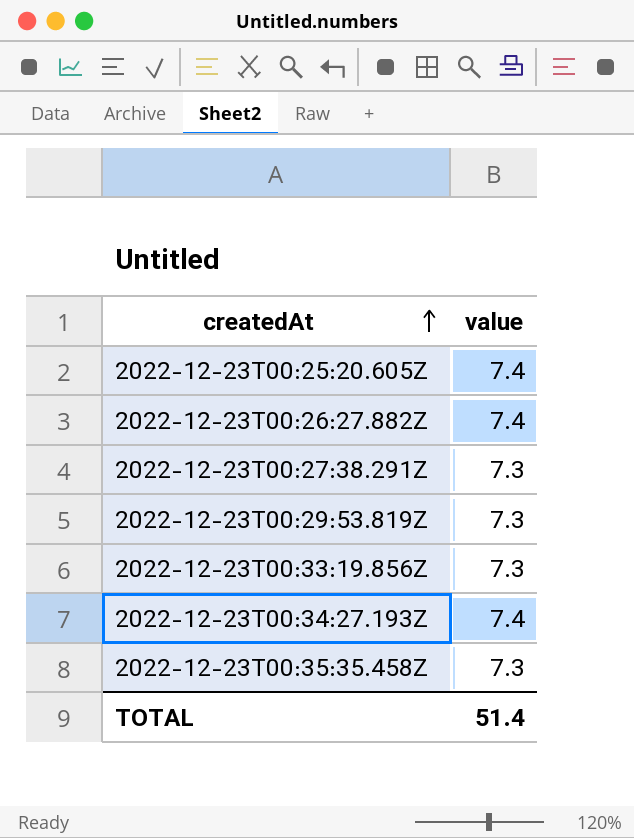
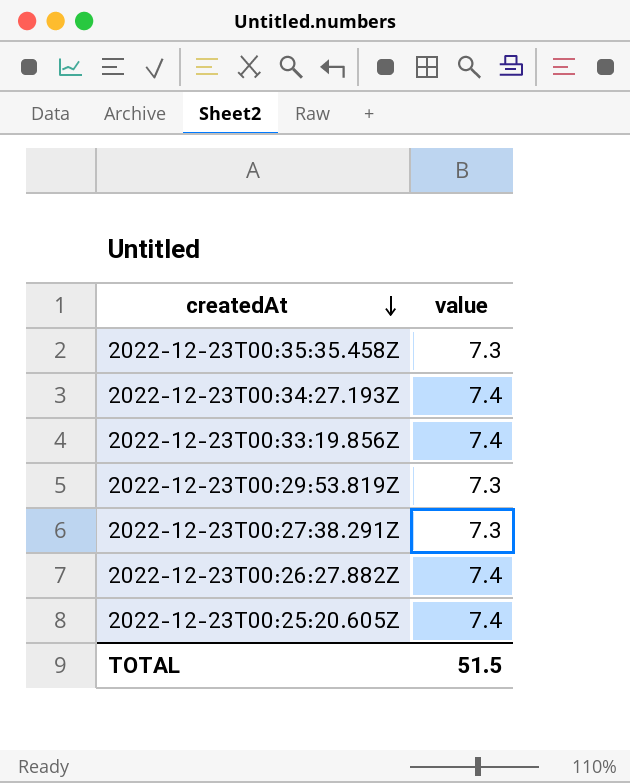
row order: createdAt ascending -> createdAt descending
2022-12-23T00:33:19.856Z | value: 7.3 -> 7.4
TOTAL | value: 51.4 -> 51.5

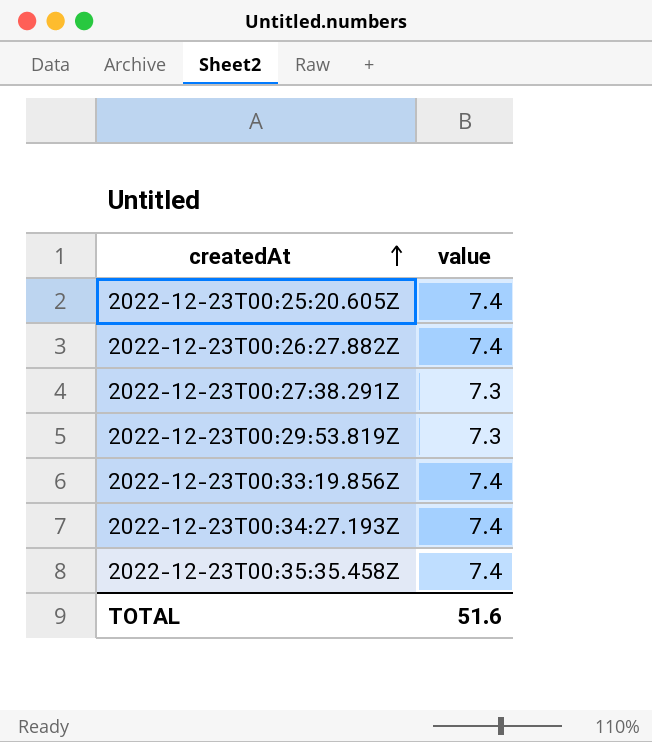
row order: createdAt descending -> createdAt ascending
2022-12-23T00:35:35.458Z | value: 7.3 -> 7.4
TOTAL | value: 51.5 -> 51.6

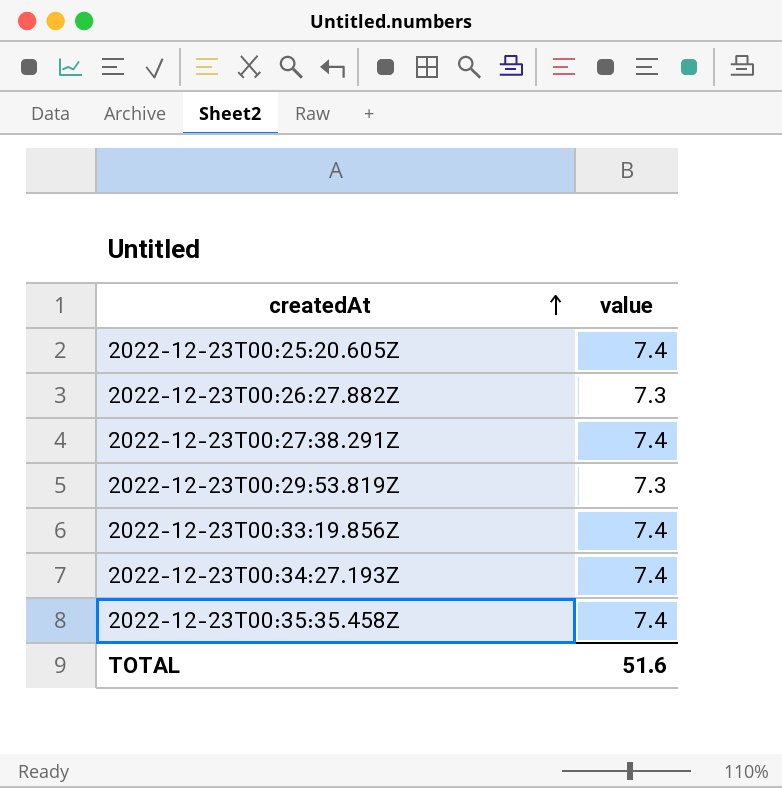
2022-12-23T00:26:27.882Z | value: 7.4 -> 7.3
2022-12-23T00:27:38.291Z | value: 7.3 -> 7.4

